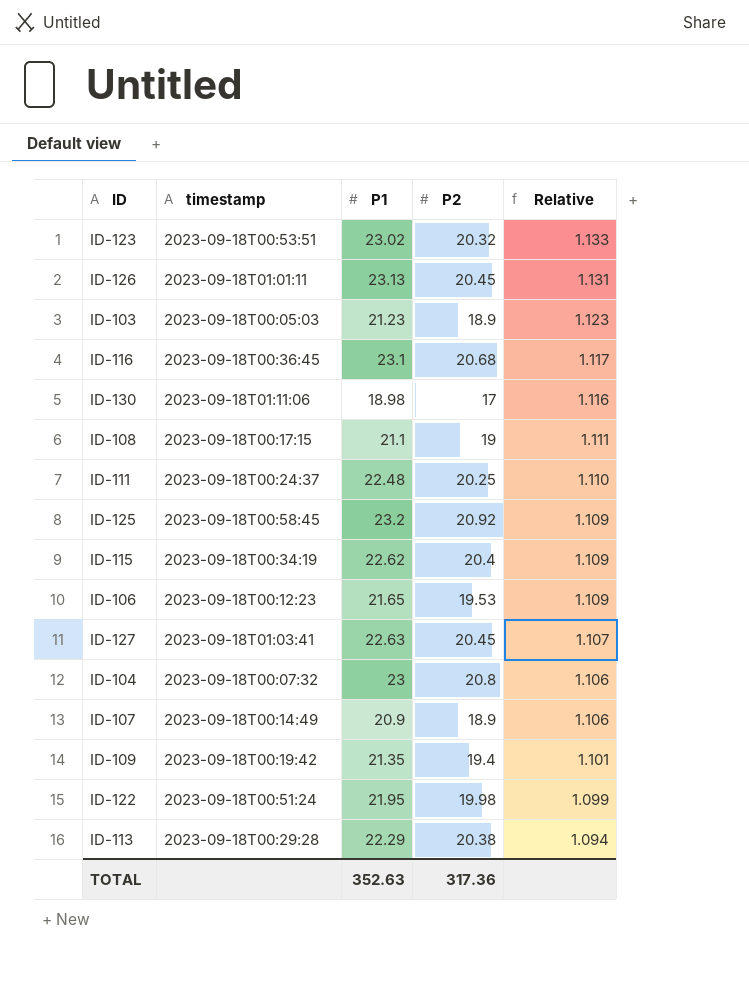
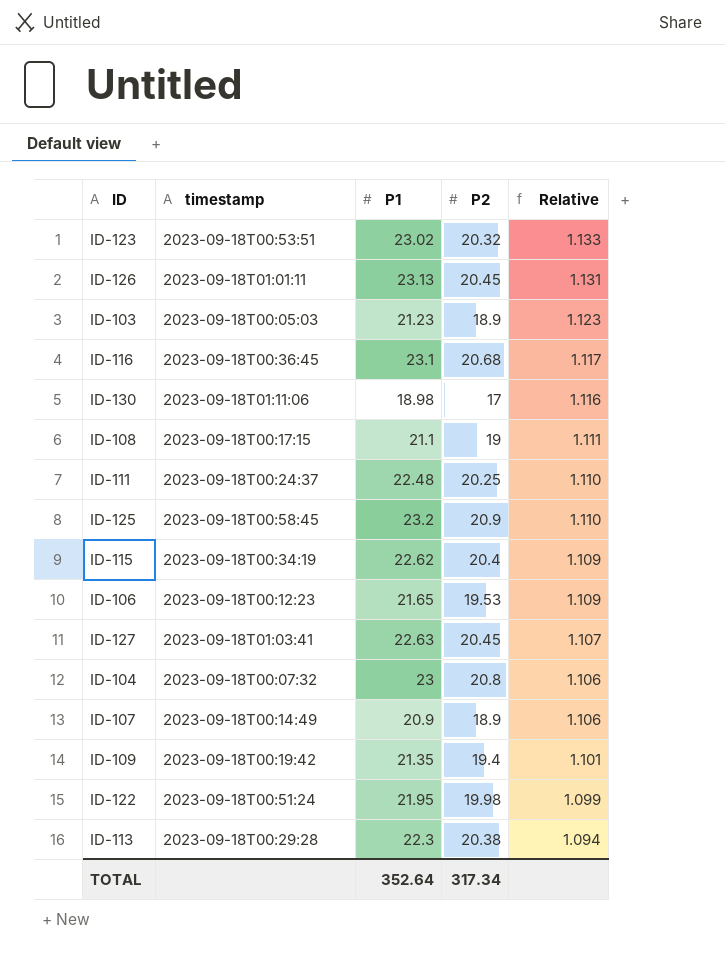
ID-125 | P2: 20.92 -> 20.9
ID-125 | Relative: 1.109 -> 1.110
ID-113 | P1: 22.29 -> 22.3
TOTAL | P1: 352.63 -> 352.64
TOTAL | P2: 317.36 -> 317.34

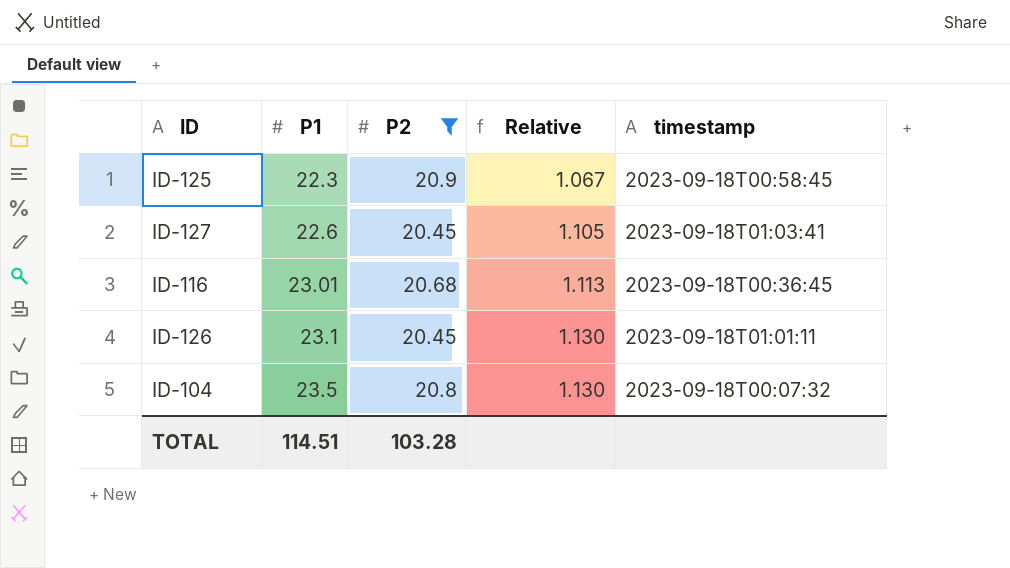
filter: none -> P2 >= 20.45
row order: Relative descending -> P1 ascending
column timestamp | position: 2 -> 5
ID-125 | P1: 23.2 -> 22.3
ID-125 | Relative: 1.110 -> 1.067
ID-127 | P1: 22.63 -> 22.6
ID-127 | Relative: 1.107 -> 1.105
ID-116 | P1: 23.1 -> 23.01
ID-116 | Relative: 1.117 -> 1.113
ID-126 | P1: 23.13 -> 23.1
ID-126 | Relative: 1.131 -> 1.130
ID-104 | P1: 23 -> 23.5
ID-104 | Relative: 1.106 -> 1.130
TOTAL | P1: 352.64 -> 114.51
TOTAL | P2: 317.34 -> 103.28

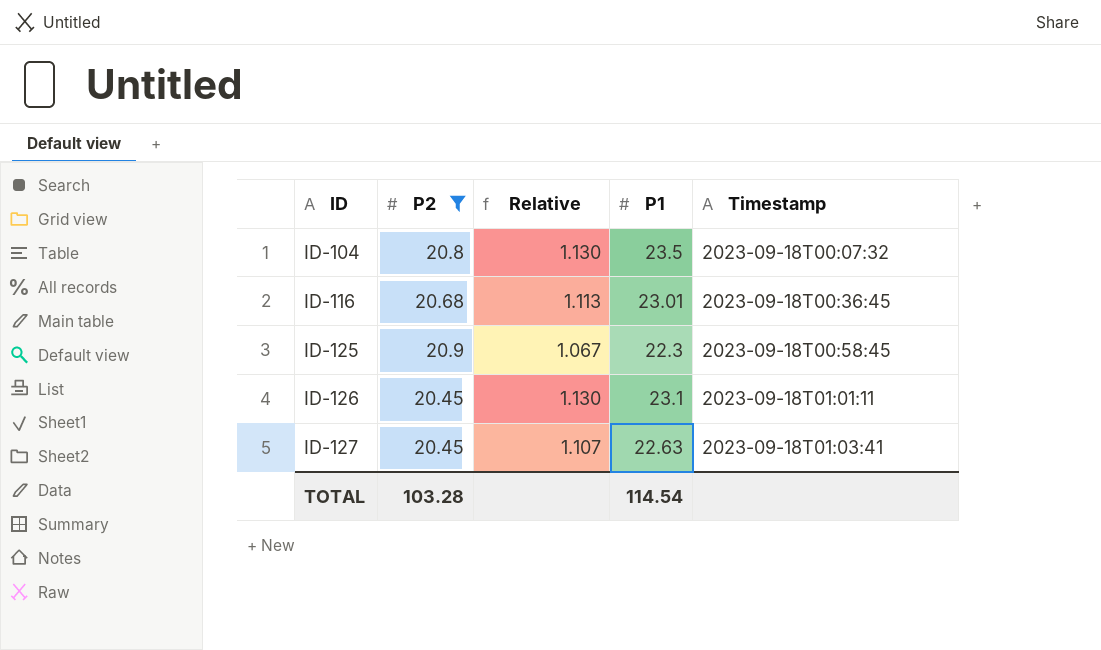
row order: P1 ascending -> ID ascending
column P1 | position: 2 -> 4
column name: timestamp -> Timestamp
ID-127 | Relative: 1.105 -> 1.107
ID-127 | P1: 22.6 -> 22.63
TOTAL | P1: 114.51 -> 114.54

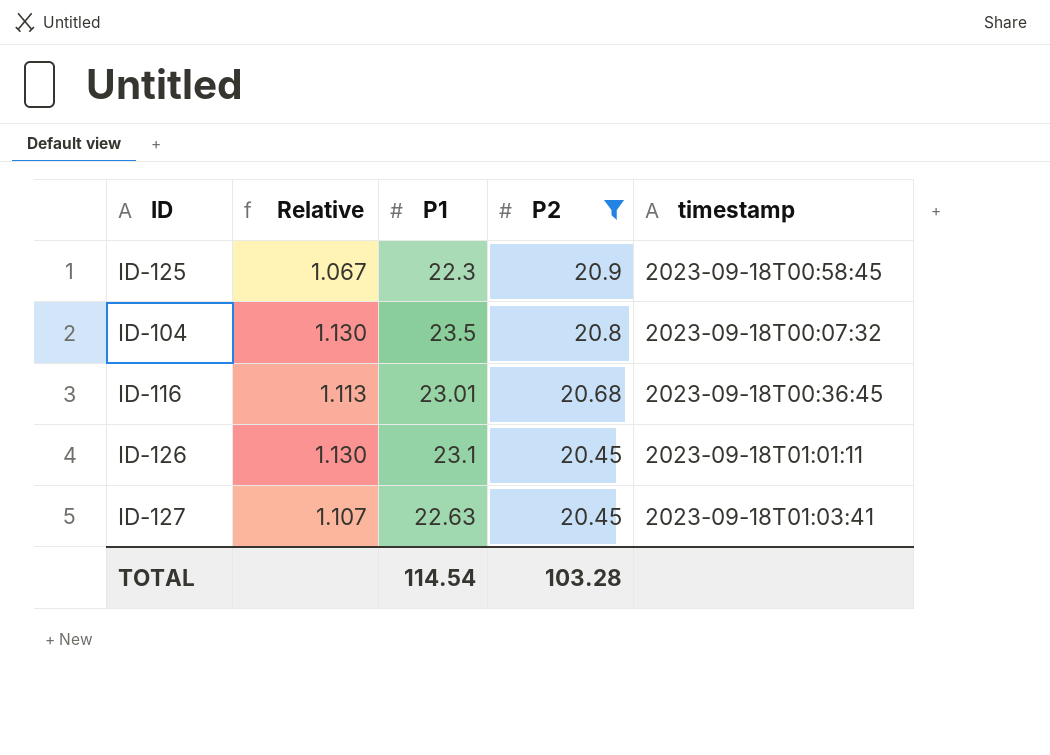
row order: ID ascending -> P2 descending
column P2 | position: 2 -> 4
column name: Timestamp -> timestamp

